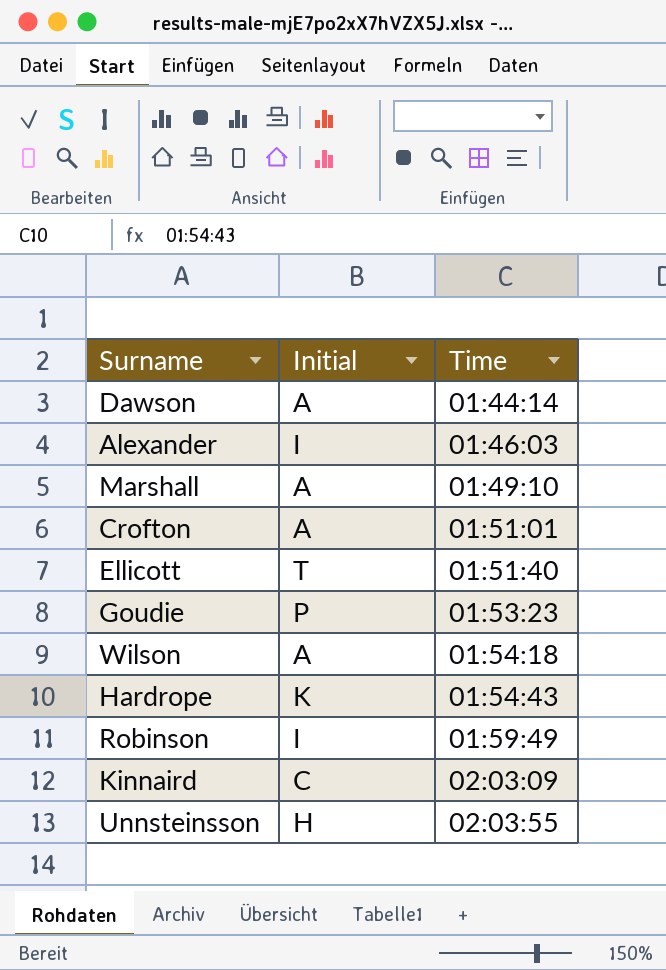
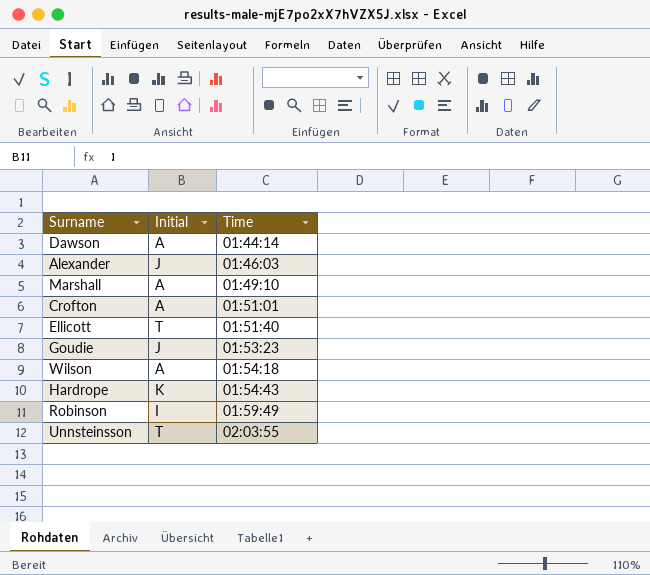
row Kinnaird: C | 02:03:09 -> none
Alexander | Initial: I -> J
Goudie | Initial: P -> J
Unnsteinsson | Initial: H -> T

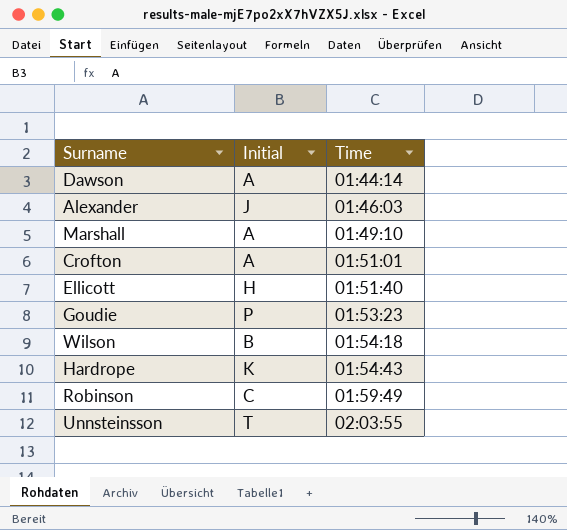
Ellicott | Initial: T -> H
Goudie | Initial: J -> P
Wilson | Initial: A -> B
Robinson | Initial: I -> C

